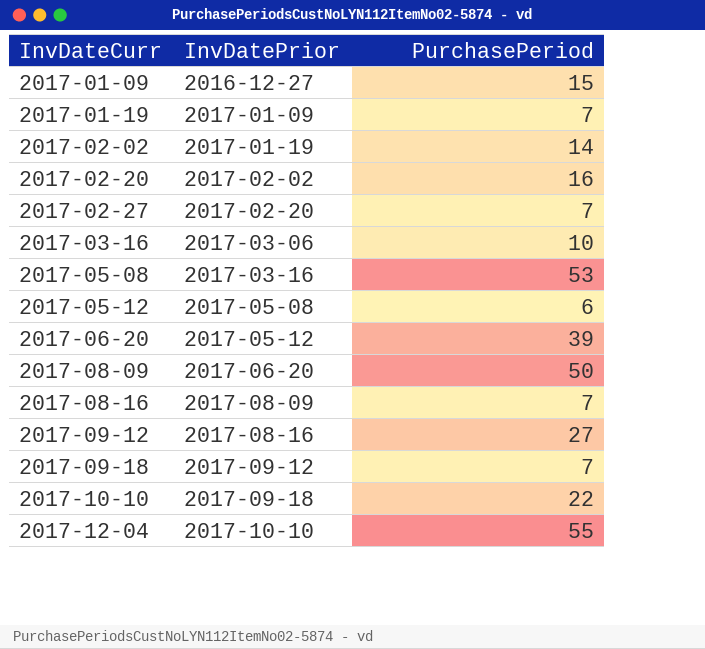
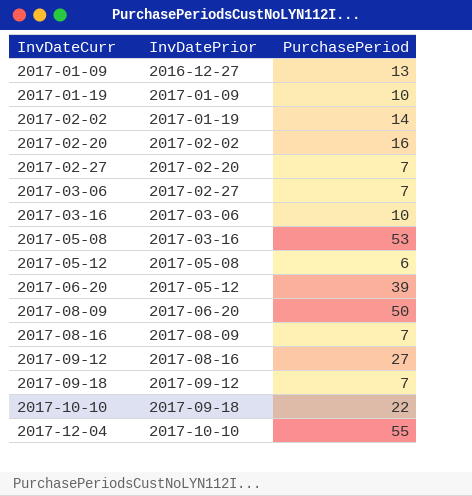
2017-01-09 | PurchasePeriod: 15 -> 13
2017-01-19 | PurchasePeriod: 7 -> 10
row 2017-03-06: none -> 2017-02-27 | 7

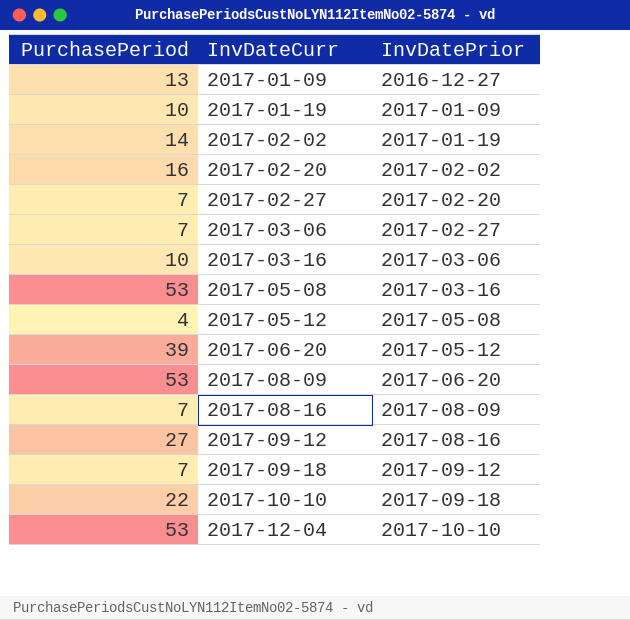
column PurchasePeriod | position: 3 -> 1
2017-05-12 | PurchasePeriod: 6 -> 4
2017-08-09 | PurchasePeriod: 50 -> 53
2017-12-04 | PurchasePeriod: 55 -> 53

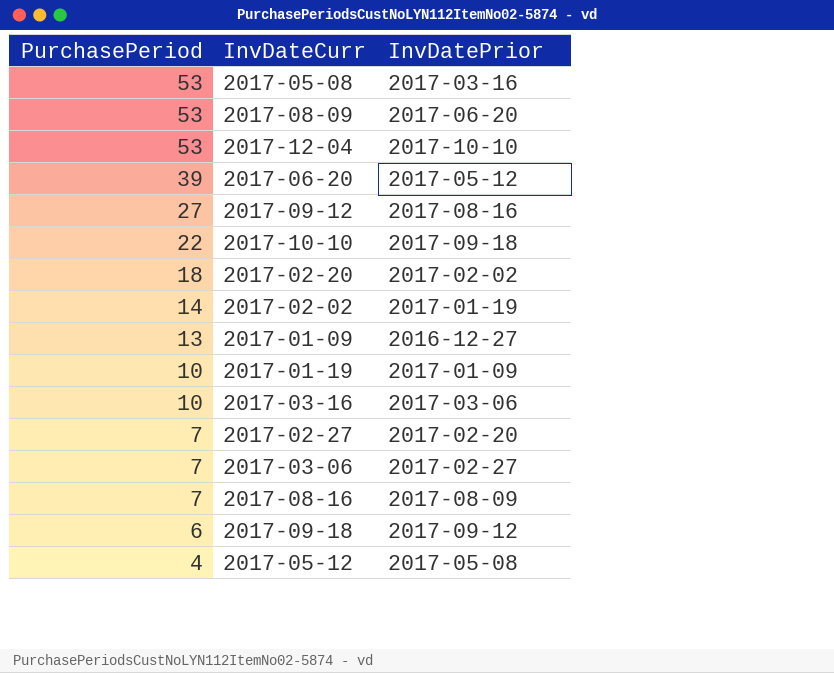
row order: InvDateCurr ascending -> PurchasePeriod descending
2017-02-20 | PurchasePeriod: 16 -> 18
2017-09-18 | PurchasePeriod: 7 -> 6

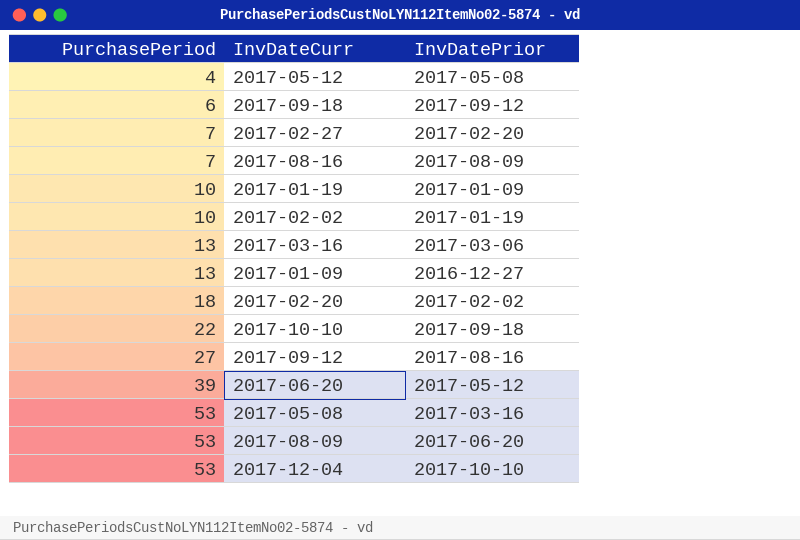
row order: PurchasePeriod descending -> PurchasePeriod ascending
row 2017-03-06: 7 | 2017-02-27 -> none
2017-02-02 | PurchasePeriod: 14 -> 10
2017-03-16 | PurchasePeriod: 10 -> 13

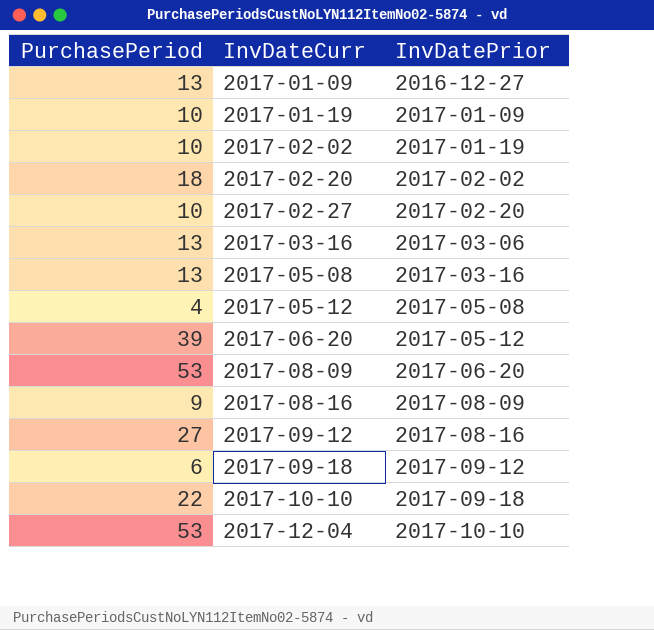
row order: PurchasePeriod ascending -> InvDateCurr ascending
2017-02-27 | PurchasePeriod: 7 -> 10
2017-05-08 | PurchasePeriod: 53 -> 13
2017-08-16 | PurchasePeriod: 7 -> 9

